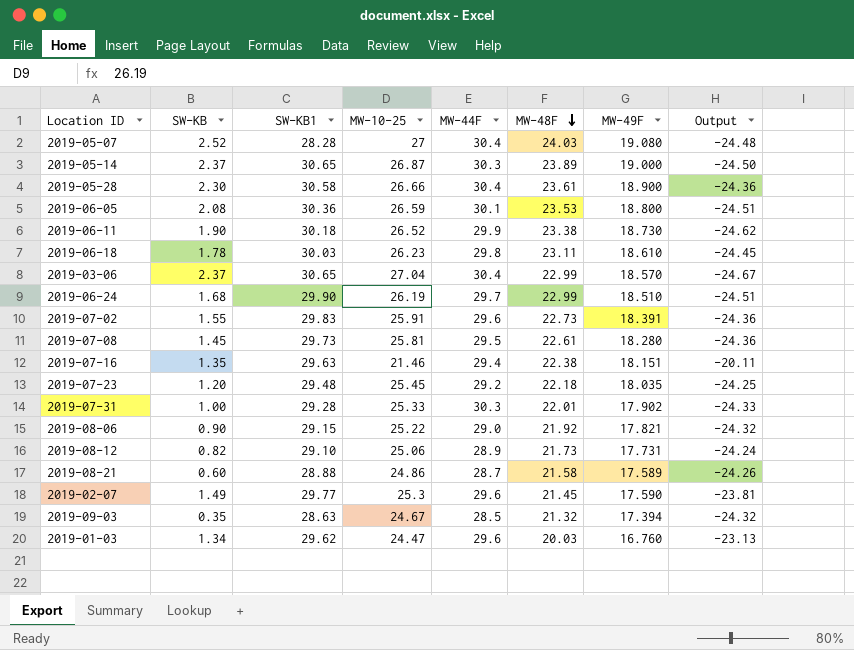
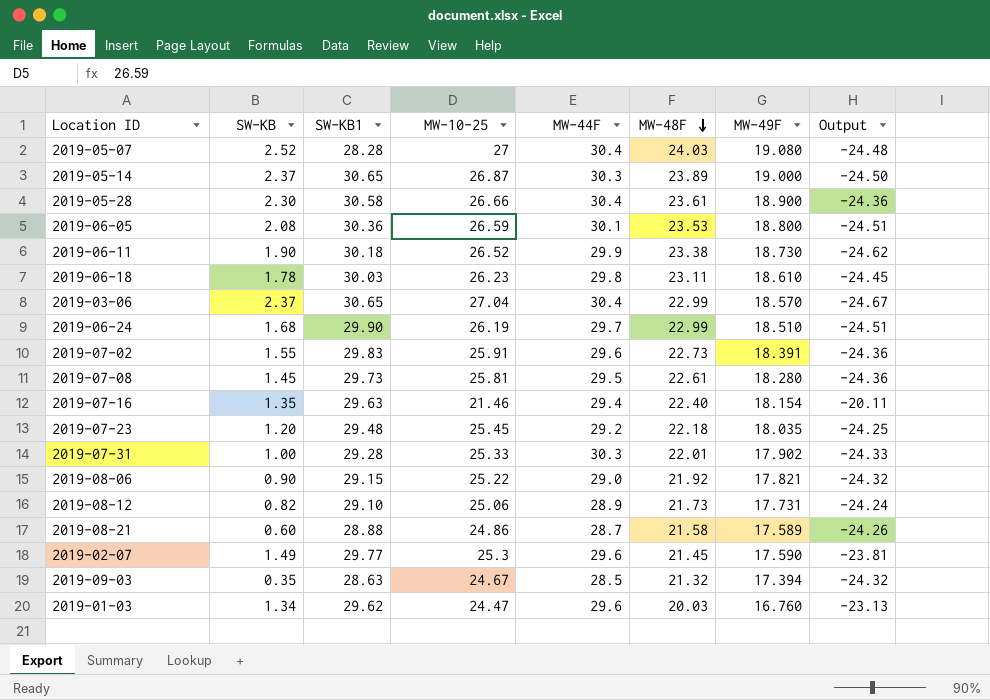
2019-07-16 | MW-48F: 22.38 -> 22.40
2019-07-16 | MW-49F: 18.151 -> 18.154

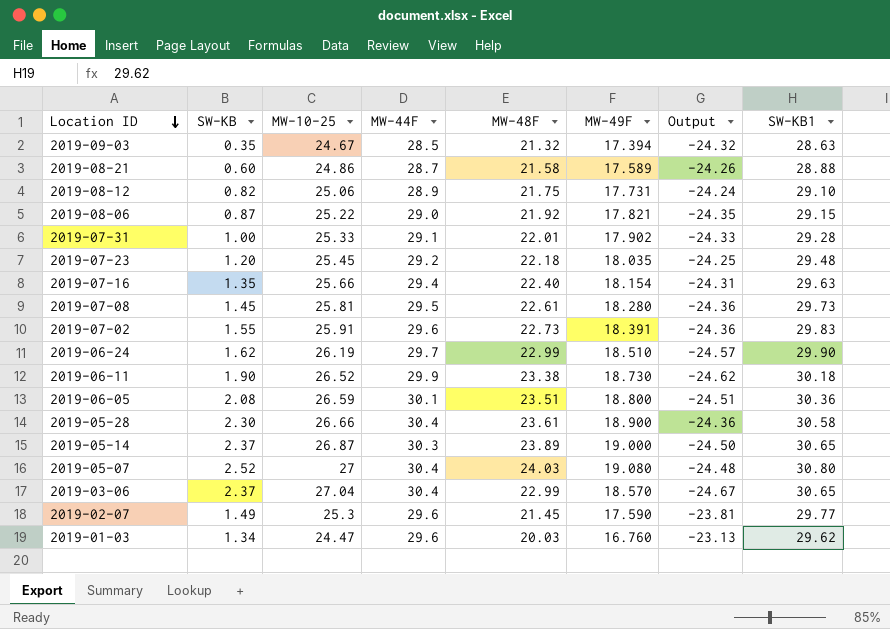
row order: MW-48F descending -> Location ID descending
column SW-KB1 | position: 3 -> 8
row 2019-06-18: 1.78 | 30.03 | 26.23 | 29.8 | 23.11 | 18.610 | -24.45 -> none
2019-08-12 | MW-48F: 21.73 -> 21.75
2019-08-06 | SW-KB: 0.90 -> 0.87
2019-08-06 | Output: -24.32 -> -24.35
2019-07-31 | MW-44F: 30.3 -> 29.1
2019-07-16 | MW-10-25: 21.46 -> 25.66
2019-07-16 | Output: -20.11 -> -24.31
2019-06-24 | SW-KB: 1.68 -> 1.62
2019-06-24 | Output: -24.51 -> -24.57
2019-06-05 | MW-48F: 23.53 -> 23.51
2019-05-07 | SW-KB1: 28.28 -> 30.80

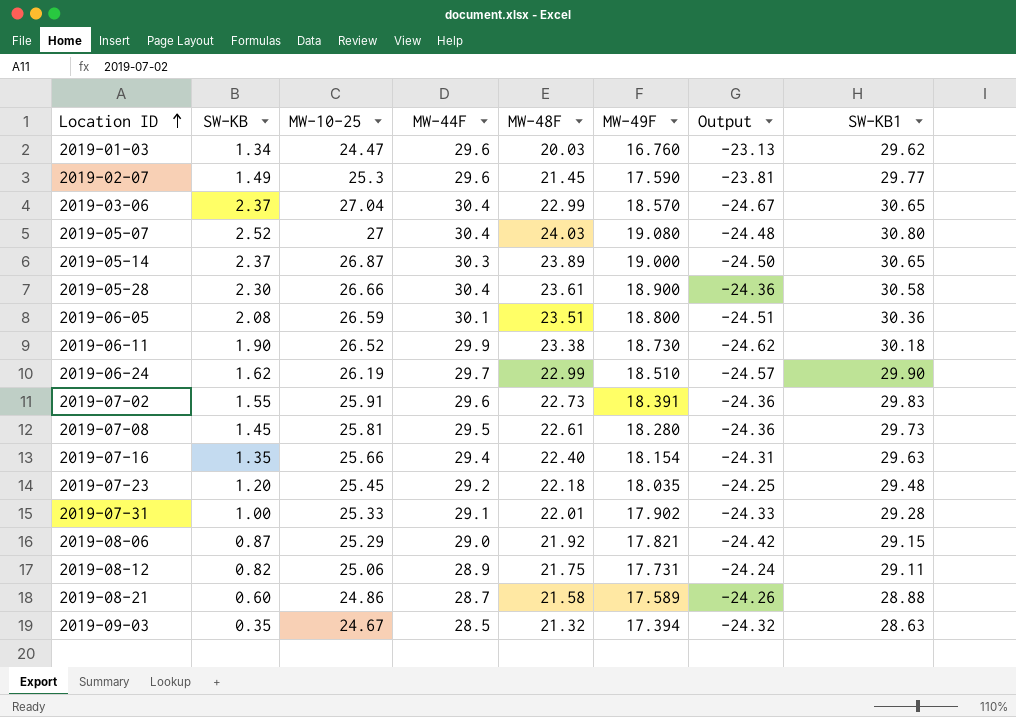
row order: Location ID descending -> Location ID ascending
2019-08-06 | MW-10-25: 25.22 -> 25.29
2019-08-06 | Output: -24.35 -> -24.42
2019-08-12 | SW-KB1: 29.10 -> 29.11

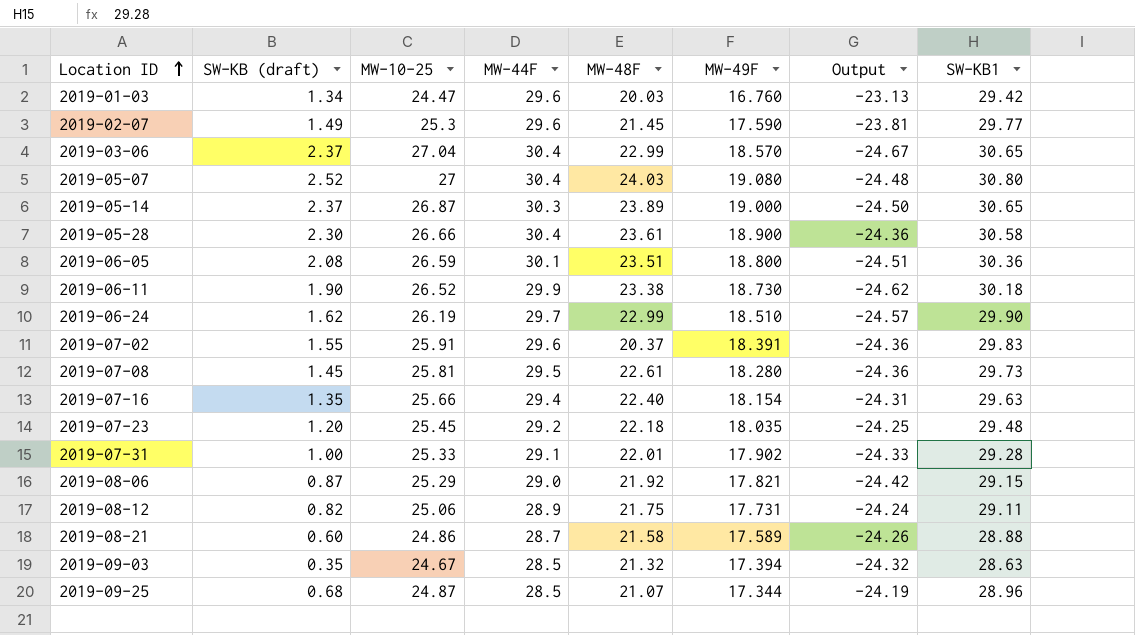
column name: SW-KB -> SW-KB (draft)
2019-01-03 | SW-KB1: 29.62 -> 29.42
2019-07-02 | MW-48F: 22.73 -> 20.37
row 2019-09-25: none -> 0.68 | 24.87 | 28.5 | 21.07 | 17.344 | -24.19 | 28.96

